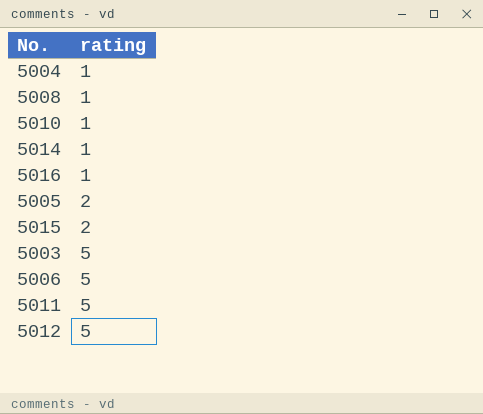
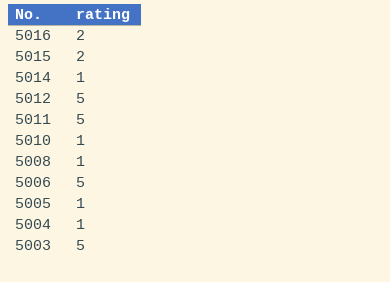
row order: rating ascending -> No. descending
5016 | rating: 1 -> 2
5005 | rating: 2 -> 1

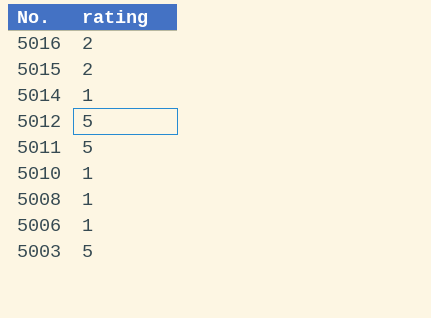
row 5005: 1 -> none
row 5004: 1 -> none
5006 | rating: 5 -> 1

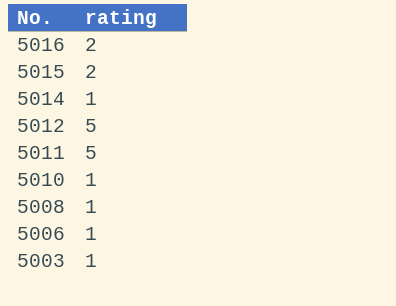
5003 | rating: 5 -> 1

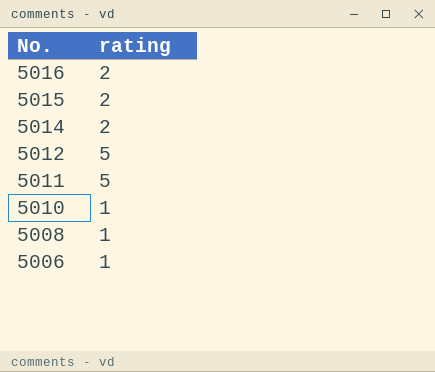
row 5003: 1 -> none
5014 | rating: 1 -> 2

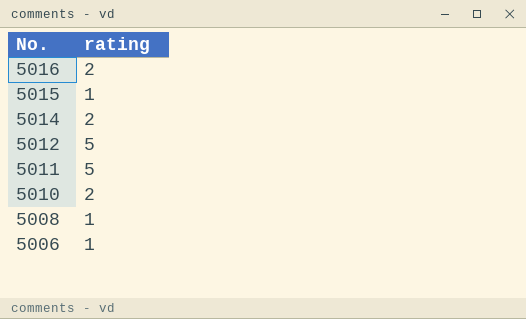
5015 | rating: 2 -> 1
5010 | rating: 1 -> 2

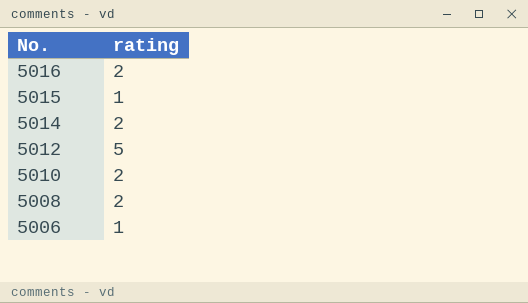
row 5011: 5 -> none
5008 | rating: 1 -> 2

